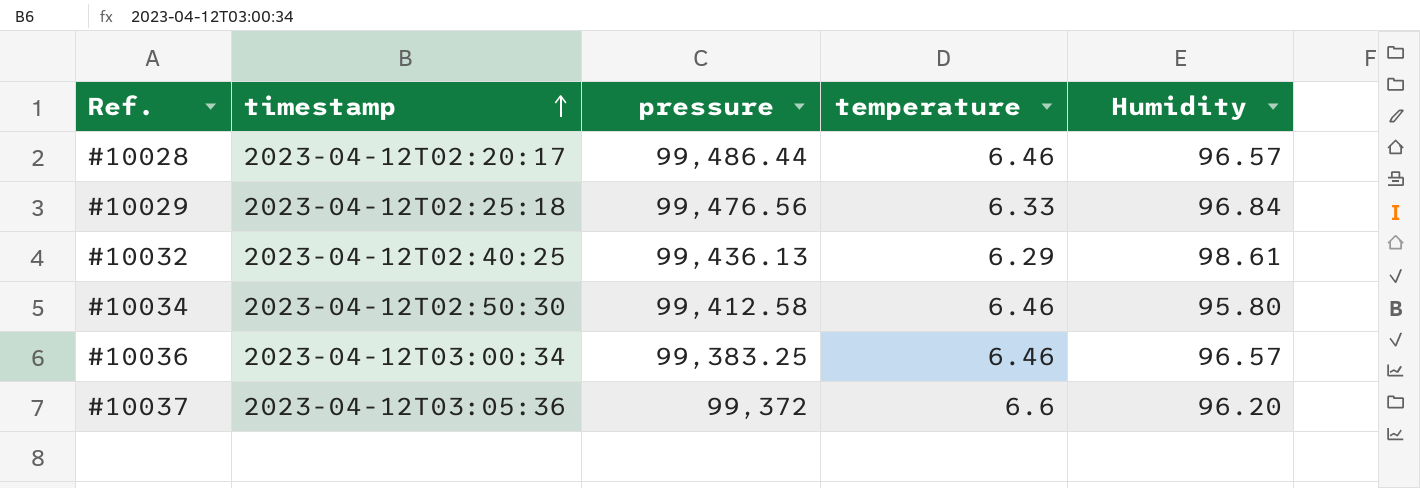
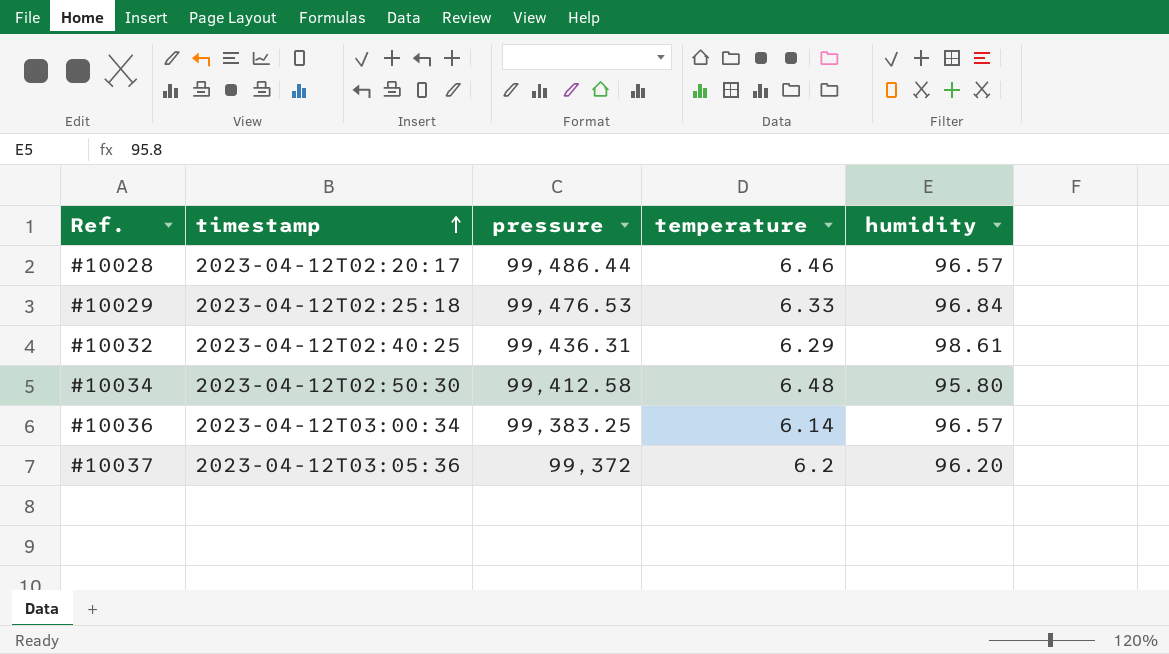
column name: Humidity -> humidity
#10029 | pressure: 99,476.56 -> 99,476.53
#10032 | pressure: 99,436.13 -> 99,436.31
#10034 | temperature: 6.46 -> 6.48
#10036 | temperature: 6.46 -> 6.14
#10037 | temperature: 6.6 -> 6.2

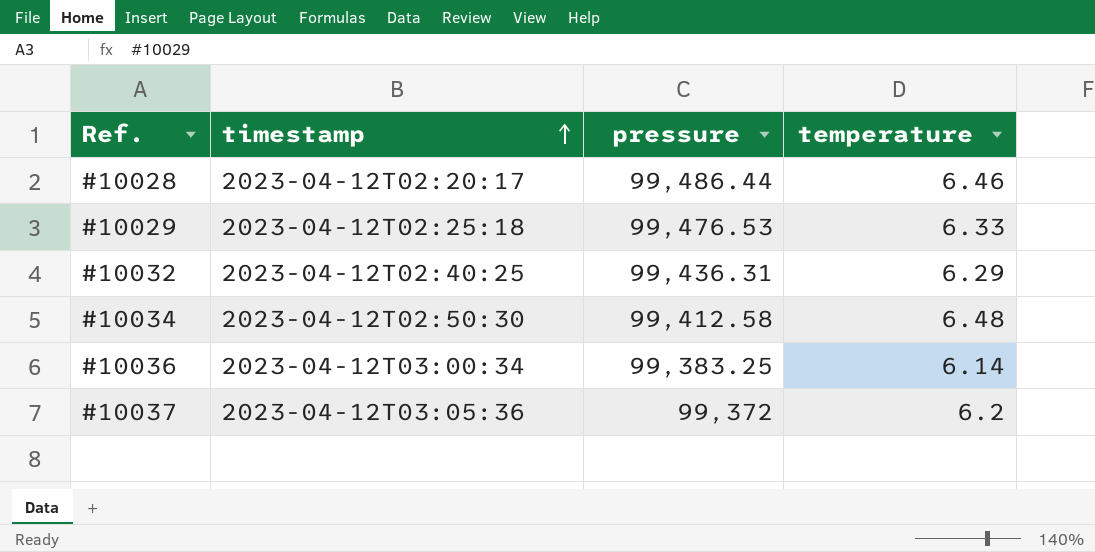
column humidity | position: 5 -> none

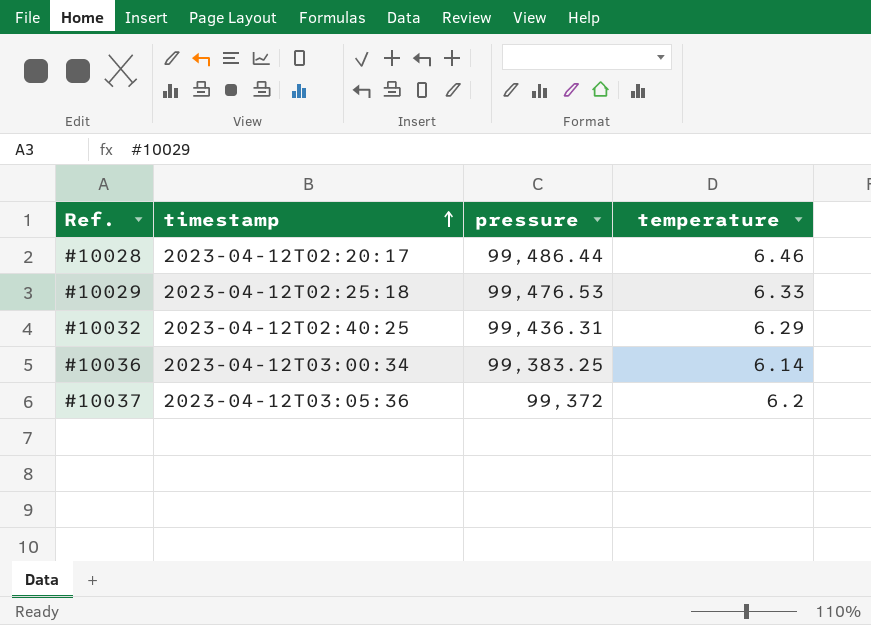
row #10034: 2023-04-12T02:50:30 | 99,412.58 | 6.48 -> none

